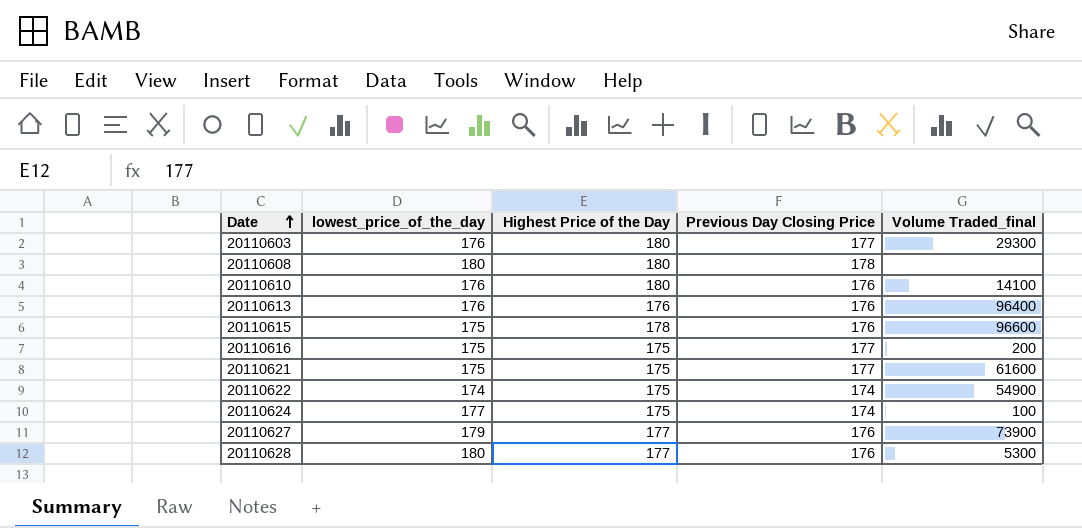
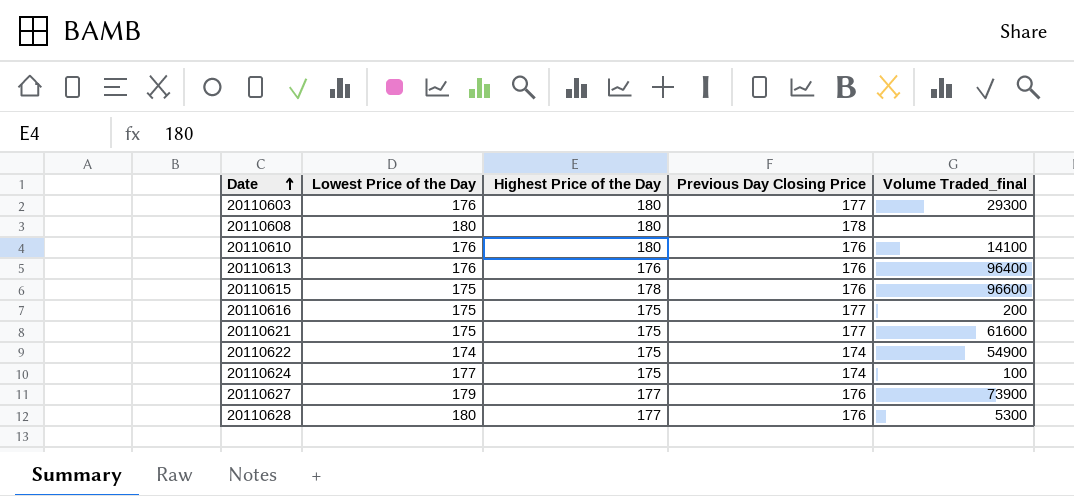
column name: lowest_price_of_the_day -> Lowest Price of the Day

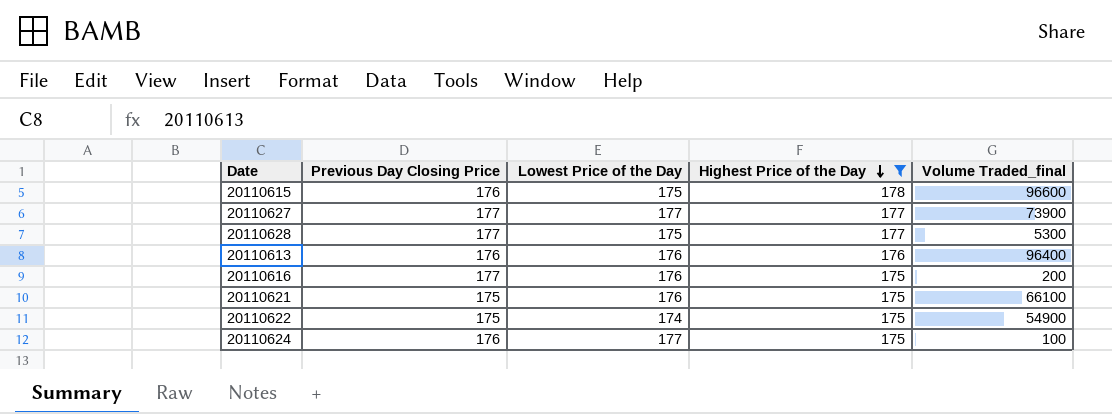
filter: none -> Highest Price of the Day != 180
row order: Date ascending -> Highest Price of the Day descending
column Previous Day Closing Price | position: 4 -> 2
20110627 | Previous Day Closing Price: 176 -> 177
20110627 | Lowest Price of the Day: 179 -> 177
20110628 | Previous Day Closing Price: 176 -> 177
20110628 | Lowest Price of the Day: 180 -> 175
20110616 | Lowest Price of the Day: 175 -> 176
20110621 | Previous Day Closing Price: 177 -> 175
20110621 | Lowest Price of the Day: 175 -> 176
20110621 | Volume Traded_final: 61600 -> 66100
20110622 | Previous Day Closing Price: 174 -> 175
20110624 | Previous Day Closing Price: 174 -> 176

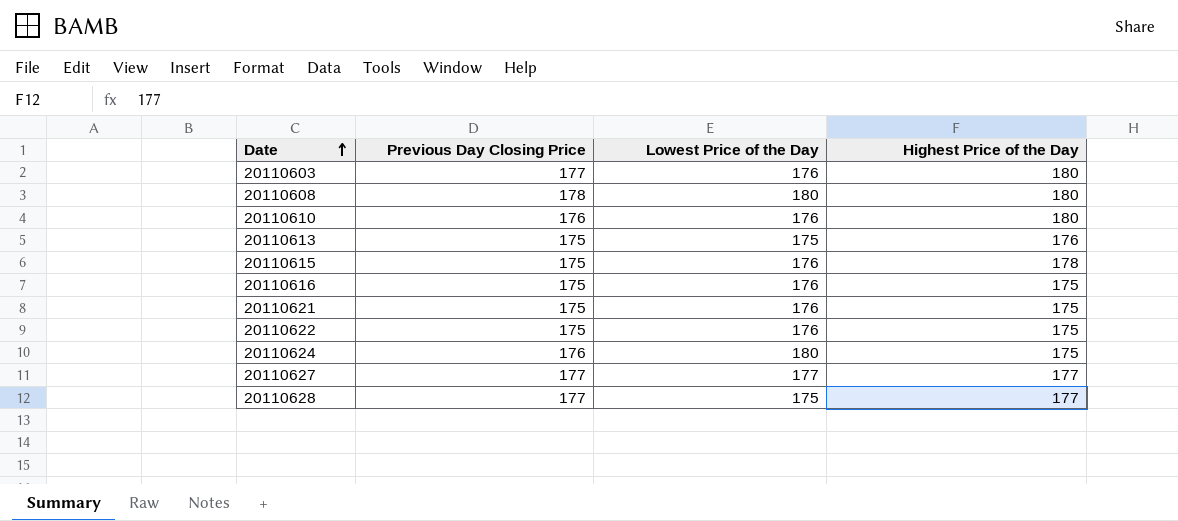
filter: Highest Price of the Day != 180 -> none
row order: Highest Price of the Day descending -> Date ascending
column Volume Traded_final | position: 5 -> none
20110613 | Previous Day Closing Price: 176 -> 175
20110613 | Lowest Price of the Day: 176 -> 175
20110615 | Previous Day Closing Price: 176 -> 175
20110615 | Lowest Price of the Day: 175 -> 176
20110616 | Previous Day Closing Price: 177 -> 175
20110622 | Lowest Price of the Day: 174 -> 176
20110624 | Lowest Price of the Day: 177 -> 180

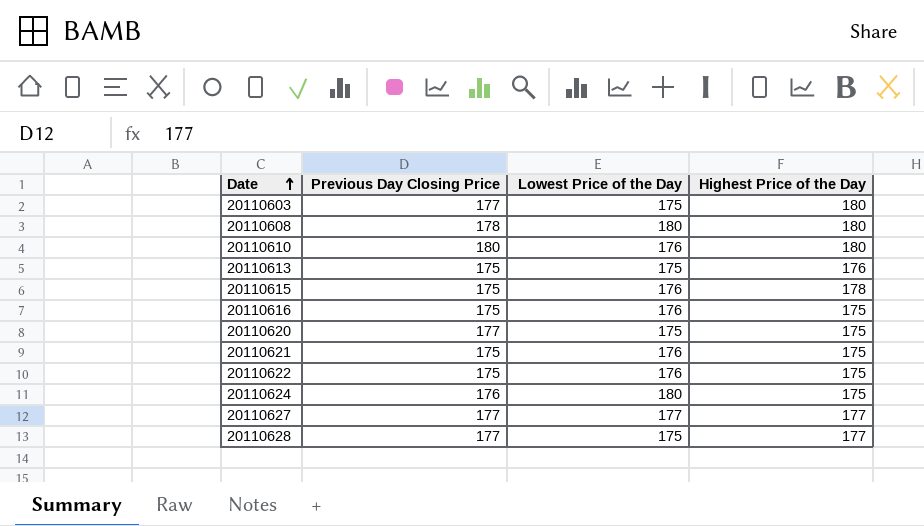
20110603 | Lowest Price of the Day: 176 -> 175
20110610 | Previous Day Closing Price: 176 -> 180
row 20110620: none -> 177 | 175 | 175

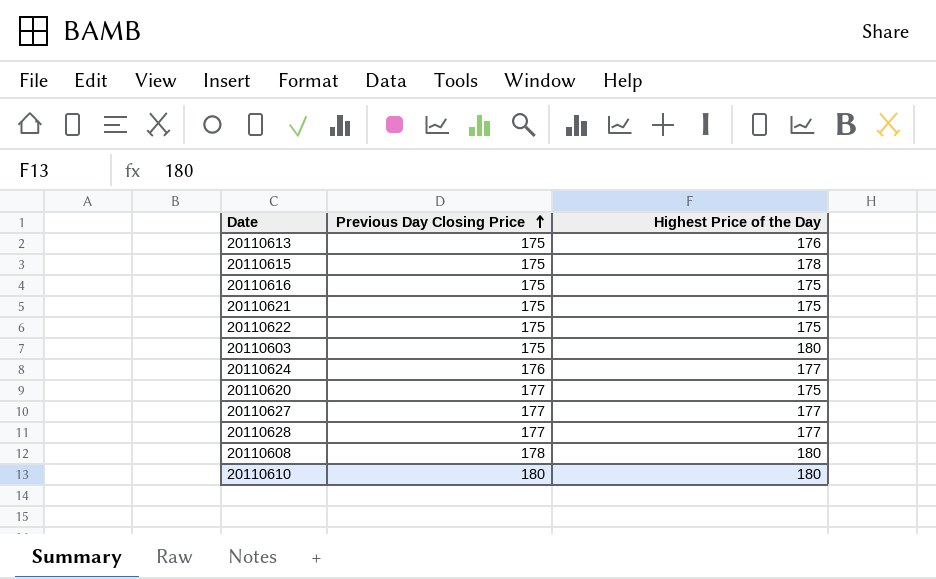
row order: Date ascending -> Previous Day Closing Price ascending
column Lowest Price of the Day | position: 3 -> none
20110603 | Previous Day Closing Price: 177 -> 175
20110624 | Highest Price of the Day: 175 -> 177

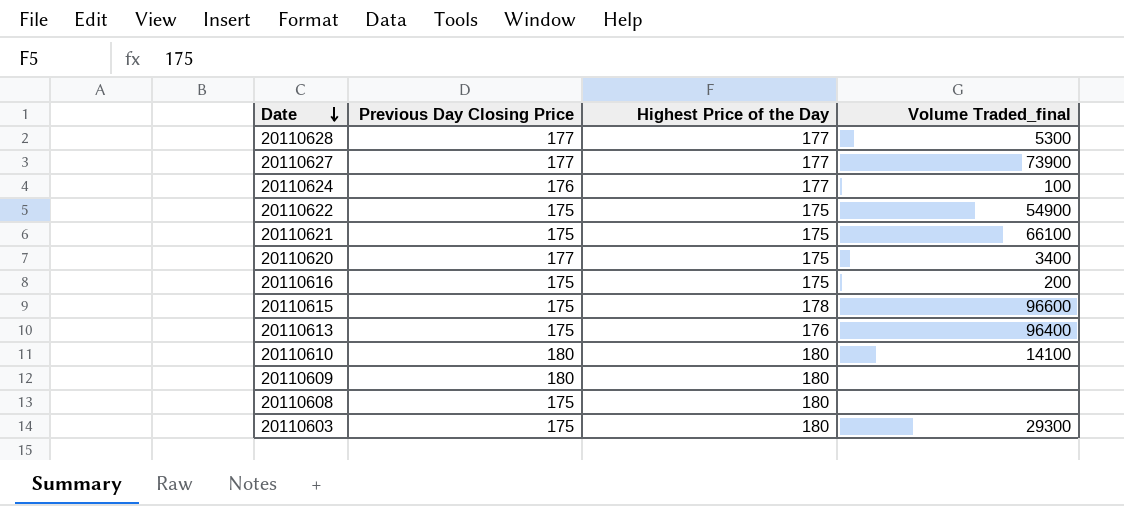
row order: Previous Day Closing Price ascending -> Date descending
column Volume Traded_final | position: none -> 4
row 20110609: none -> 180 | 180 | none
20110608 | Previous Day Closing Price: 178 -> 175

